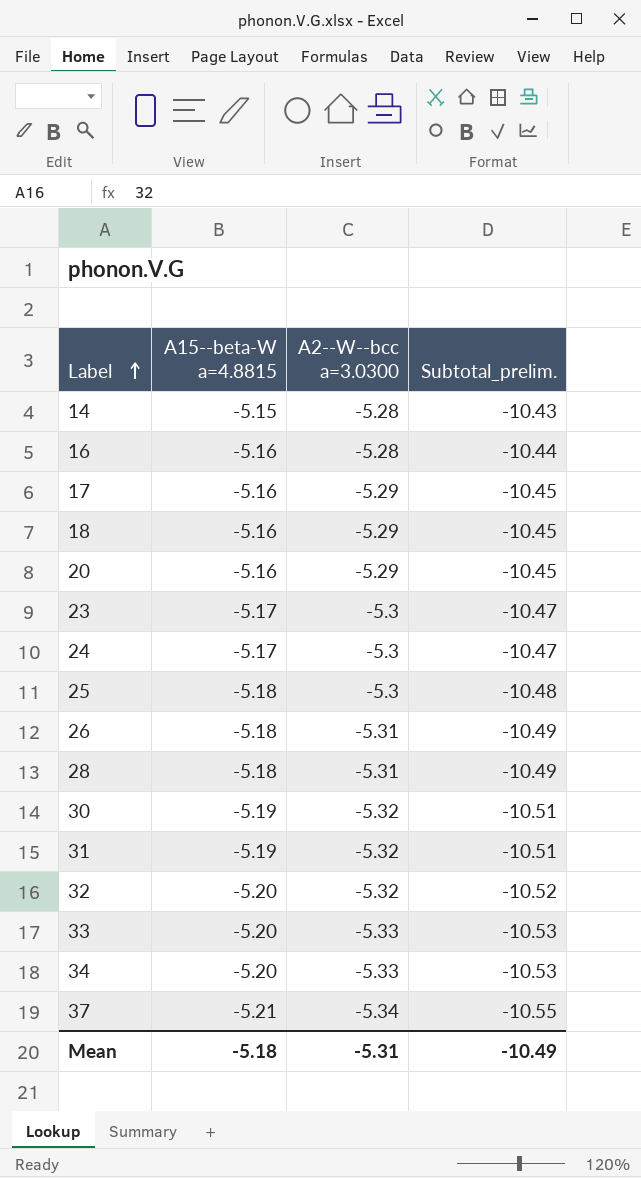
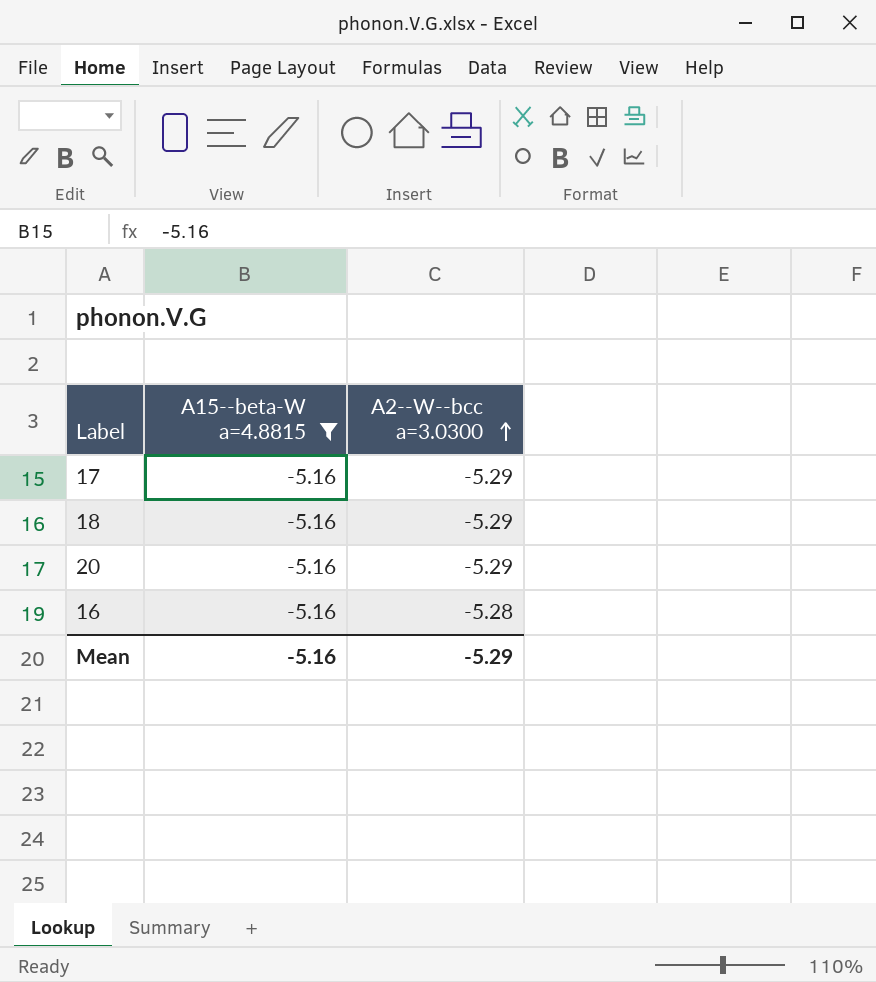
filter: none -> A15--beta-W a=4.8815 = -5.16
row order: Label ascending -> A2--W--bcc a=3.0300 ascending
column Subtotal_prelim. | formula: [A15--beta-W a=4.8815] + [A2--W--bcc a=3.0300] -> none
Mean | A15--beta-W a=4.8815: -5.18 -> -5.16
Mean | A2--W--bcc a=3.0300: -5.31 -> -5.29

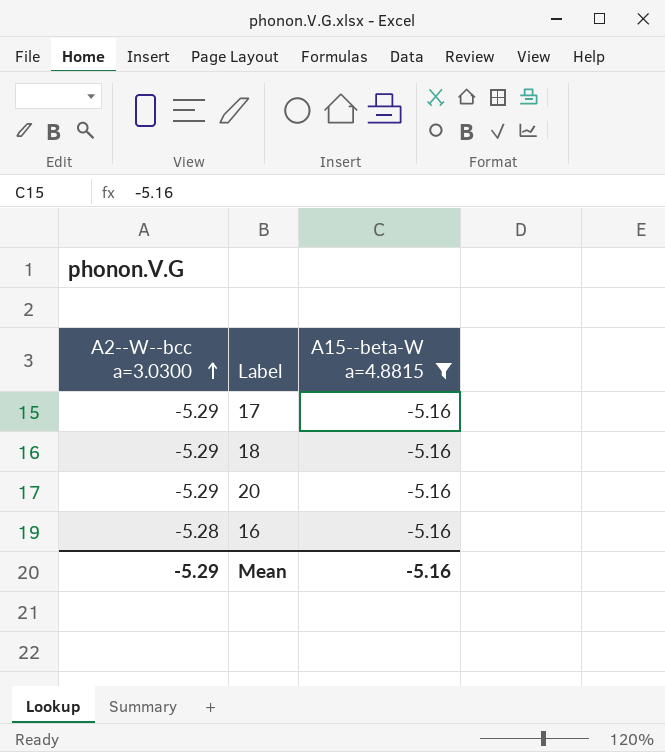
column A2--W--bcc a=3.0300 | position: 3 -> 1

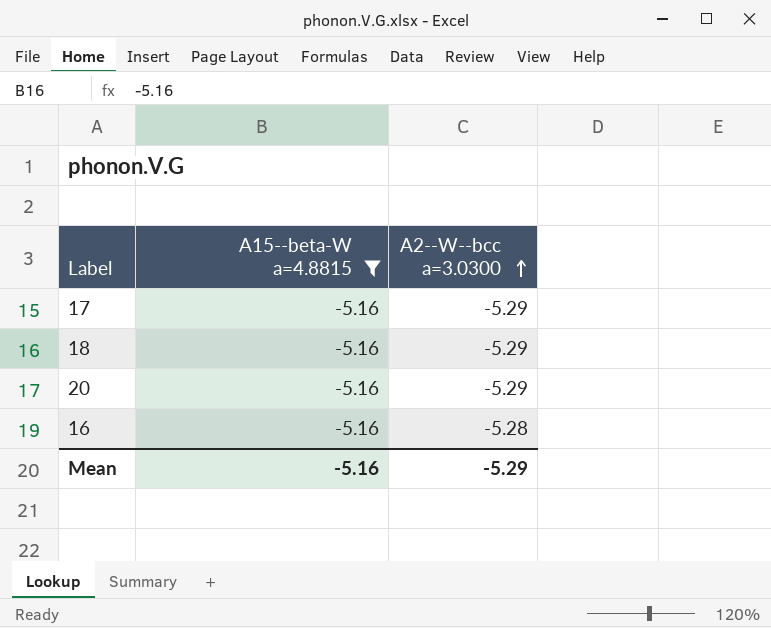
column A2--W--bcc a=3.0300 | position: 1 -> 3

